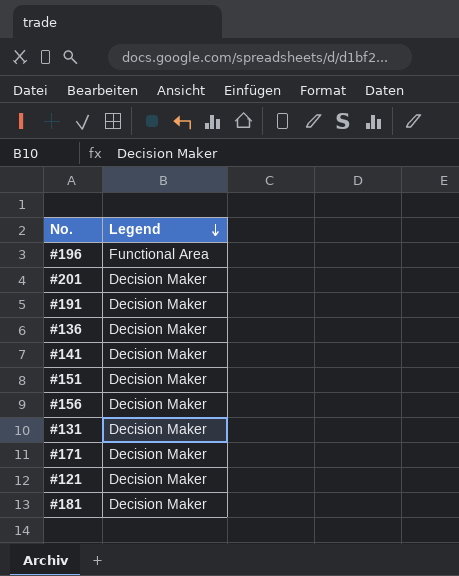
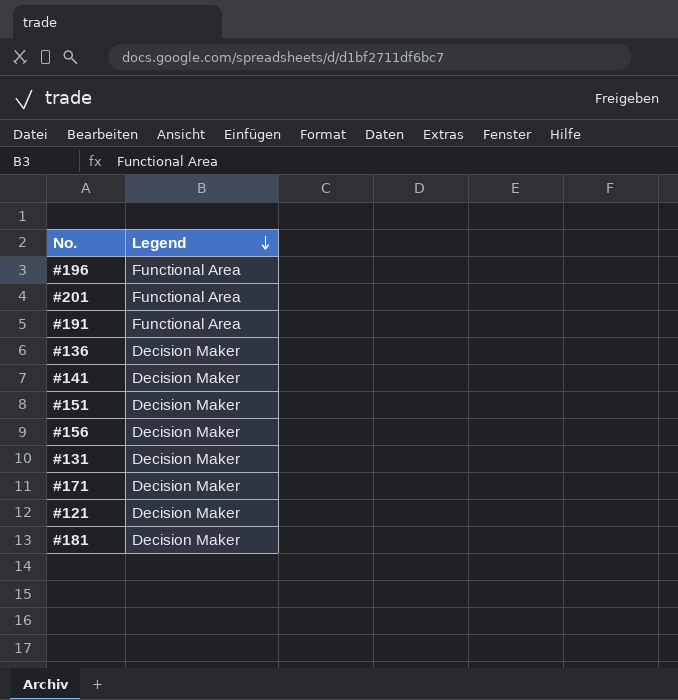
#201 | Legend: Decision Maker -> Functional Area
#191 | Legend: Decision Maker -> Functional Area

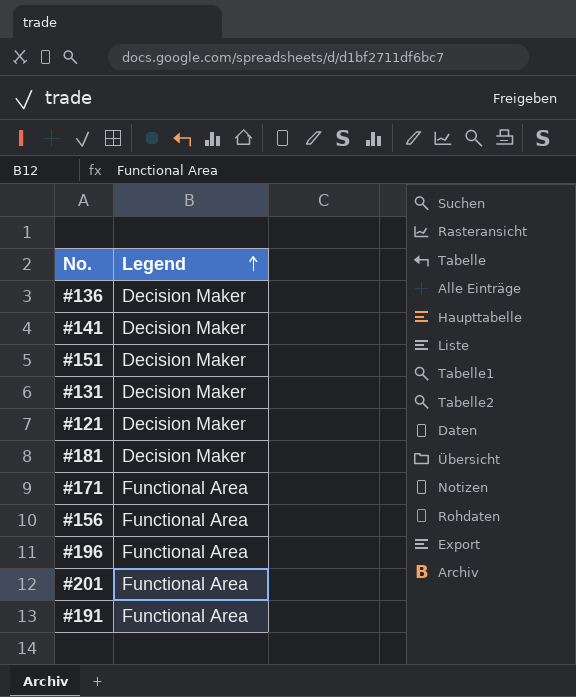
row order: Legend descending -> Legend ascending
#171 | Legend: Decision Maker -> Functional Area
#156 | Legend: Decision Maker -> Functional Area

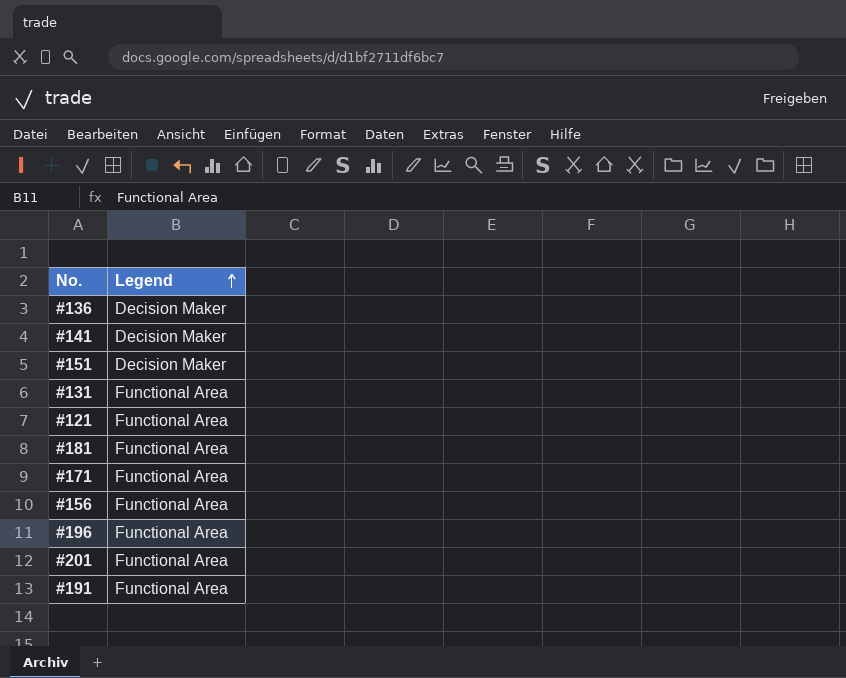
#131 | Legend: Decision Maker -> Functional Area
#121 | Legend: Decision Maker -> Functional Area
#181 | Legend: Decision Maker -> Functional Area

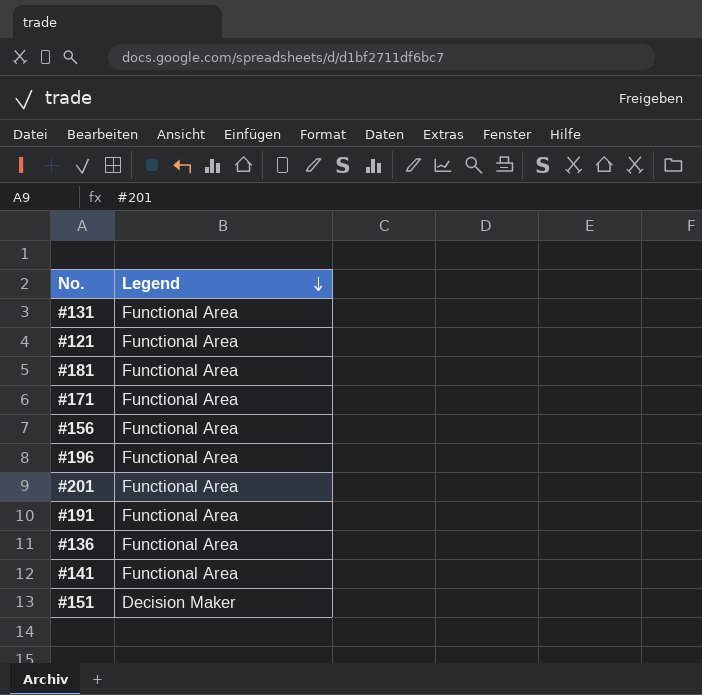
row order: Legend ascending -> Legend descending
#136 | Legend: Decision Maker -> Functional Area
#141 | Legend: Decision Maker -> Functional Area

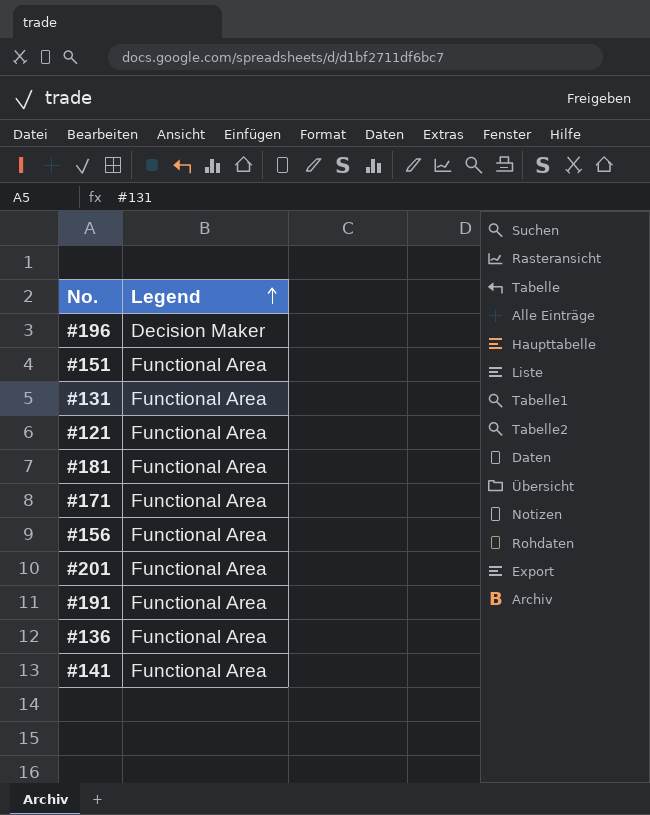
row order: Legend descending -> Legend ascending
#196 | Legend: Functional Area -> Decision Maker
#151 | Legend: Decision Maker -> Functional Area

